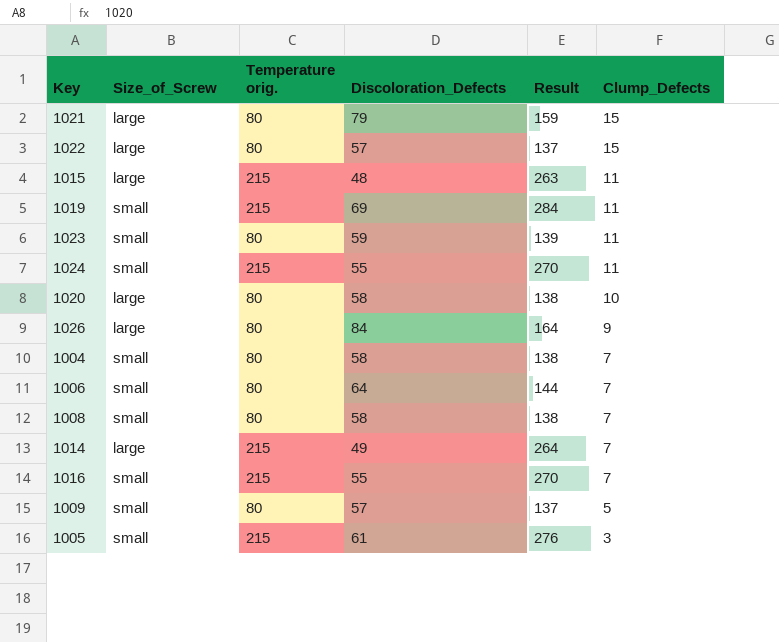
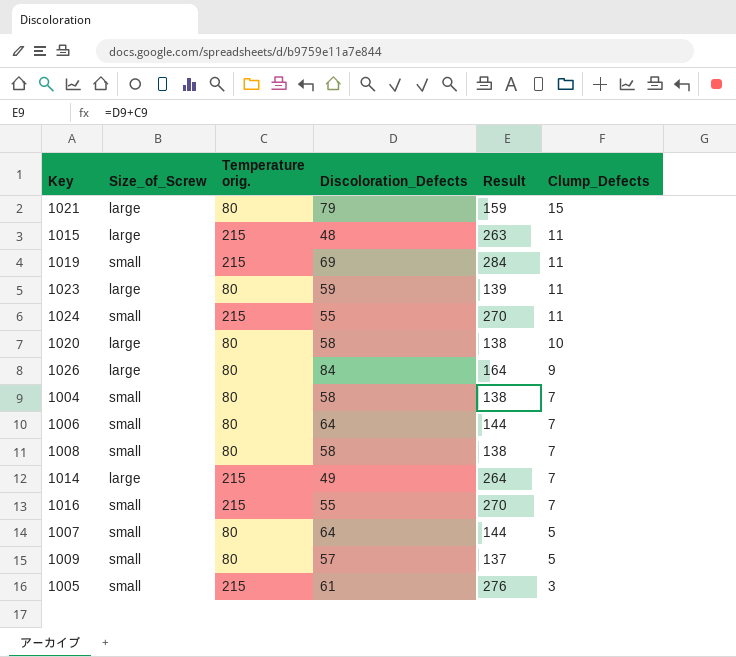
row 1022: large | 80 | 57 | 137 | 15 -> none
1023 | Size_of_Screw: small -> large
row 1007: none -> small | 80 | 64 | 144 | 5

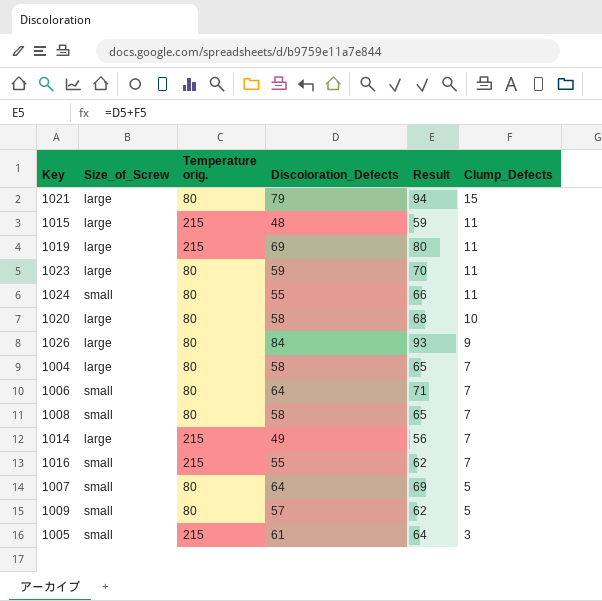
column Result | formula: [Temperature orig.] + [Discoloration_Defects] -> [Discoloration_Defects] + [Clump_Defects]
1019 | Size_of_Screw: small -> large
1024 | Temperature orig.: 215 -> 80
1004 | Size_of_Screw: small -> large

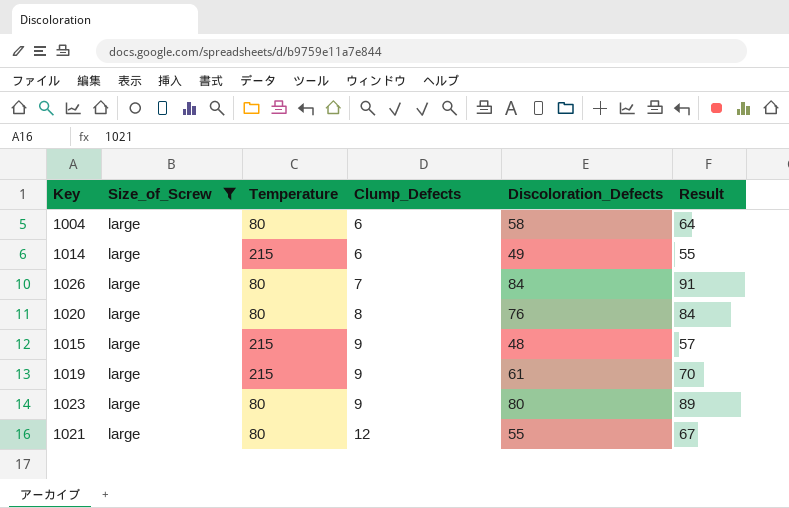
filter: none -> Size_of_Screw = large
row order: Clump_Defects descending -> Clump_Defects ascending
column name: Temperature orig. -> Temperature
column Clump_Defects | position: 6 -> 4
1004 | Clump_Defects: 7 -> 6
1004 | Result: 65 -> 64
1014 | Clump_Defects: 7 -> 6
1014 | Result: 56 -> 55
1026 | Clump_Defects: 9 -> 7
1026 | Result: 93 -> 91
1020 | Clump_Defects: 10 -> 8
1020 | Discoloration_Defects: 58 -> 76
1020 | Result: 68 -> 84
1015 | Clump_Defects: 11 -> 9
1015 | Result: 59 -> 57
1019 | Clump_Defects: 11 -> 9
1019 | Discoloration_Defects: 69 -> 61
1019 | Result: 80 -> 70
1023 | Clump_Defects: 11 -> 9
1023 | Discoloration_Defects: 59 -> 80
1023 | Result: 70 -> 89
1021 | Clump_Defects: 15 -> 12
1021 | Discoloration_Defects: 79 -> 55
1021 | Result: 94 -> 67

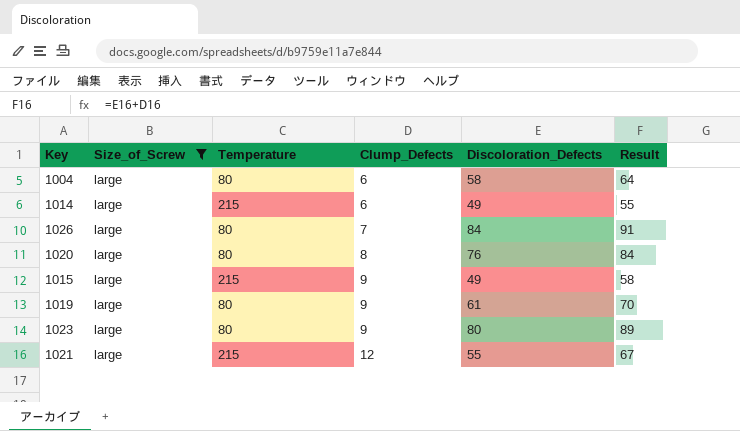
1015 | Discoloration_Defects: 48 -> 49
1015 | Result: 57 -> 58
1019 | Temperature: 215 -> 80
1021 | Temperature: 80 -> 215

